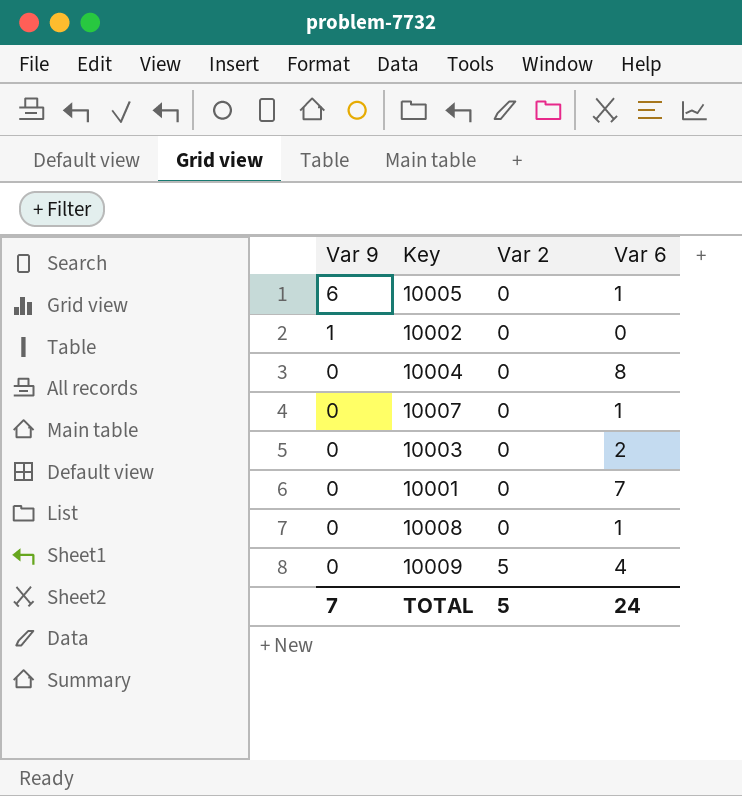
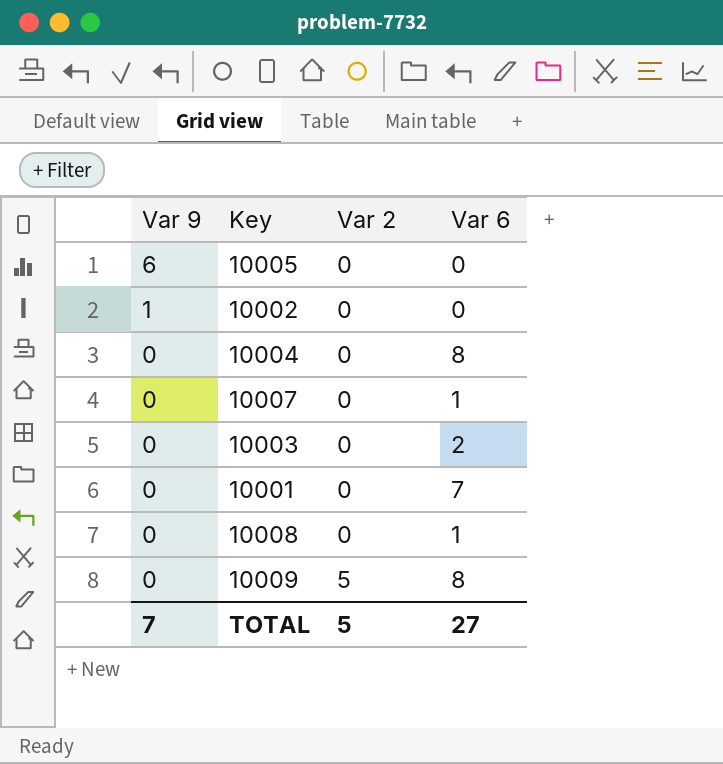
10005 | Var 6: 1 -> 0
10009 | Var 6: 4 -> 8
TOTAL | Var 6: 24 -> 27

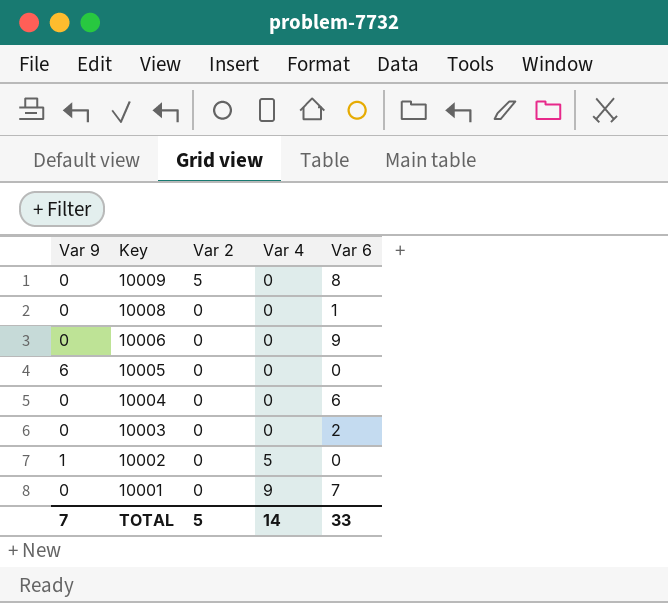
row order: Var 9 descending -> Key descending
column Var 4 | position: none -> 4
row 10007: 0 | 0 | 1 -> none
row 10006: none -> 0 | 0 | 0 | 9
10004 | Var 6: 8 -> 6
TOTAL | Var 6: 27 -> 33

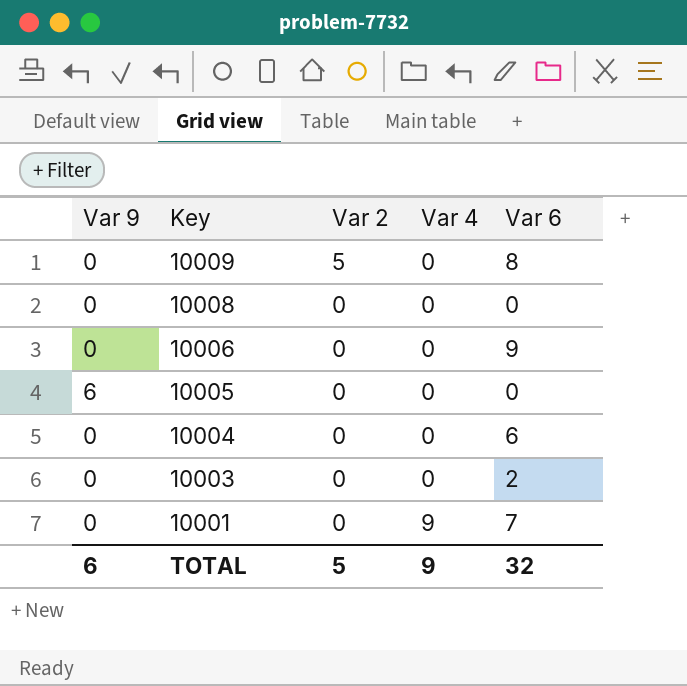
row 10002: 1 | 0 | 5 | 0 -> none
10008 | Var 6: 1 -> 0
TOTAL | Var 9: 7 -> 6
TOTAL | Var 4: 14 -> 9
TOTAL | Var 6: 33 -> 32

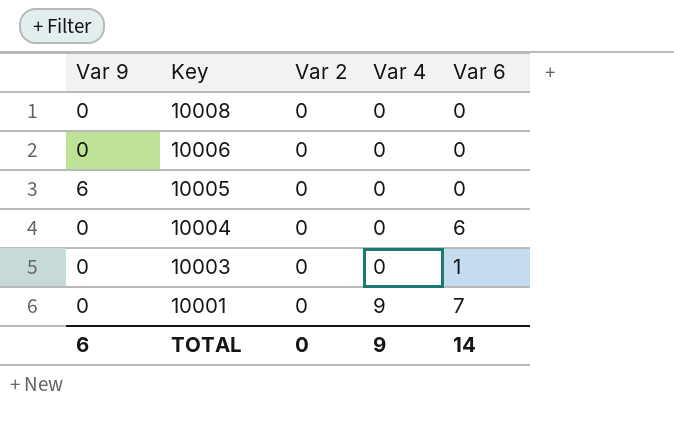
row 10009: 0 | 5 | 0 | 8 -> none
10006 | Var 6: 9 -> 0
10003 | Var 6: 2 -> 1
TOTAL | Var 2: 5 -> 0
TOTAL | Var 6: 32 -> 14

